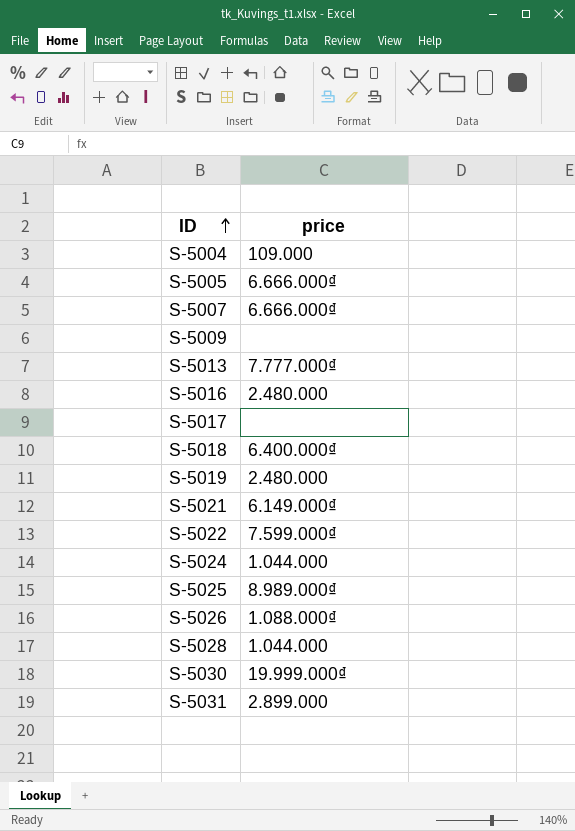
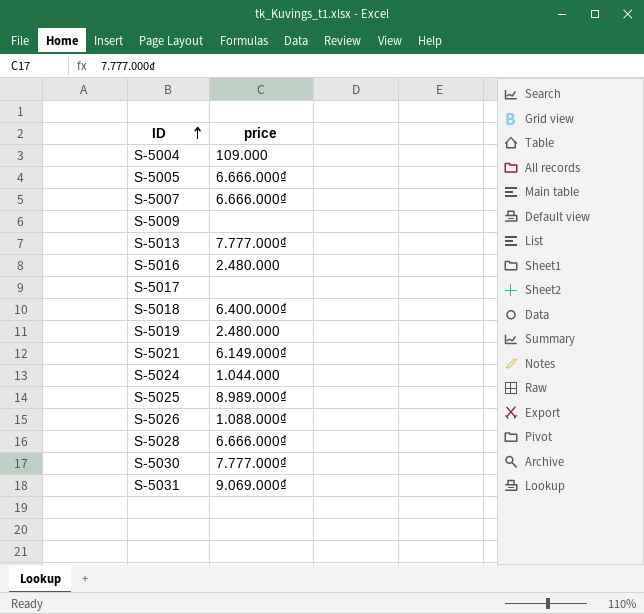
row S-5022: 7.599.000₫ -> none
S-5028 | price: 1.044.000 -> 6.666.000₫
S-5030 | price: 19.999.000₫ -> 7.777.000₫
S-5031 | price: 2.899.000 -> 9.069.000₫

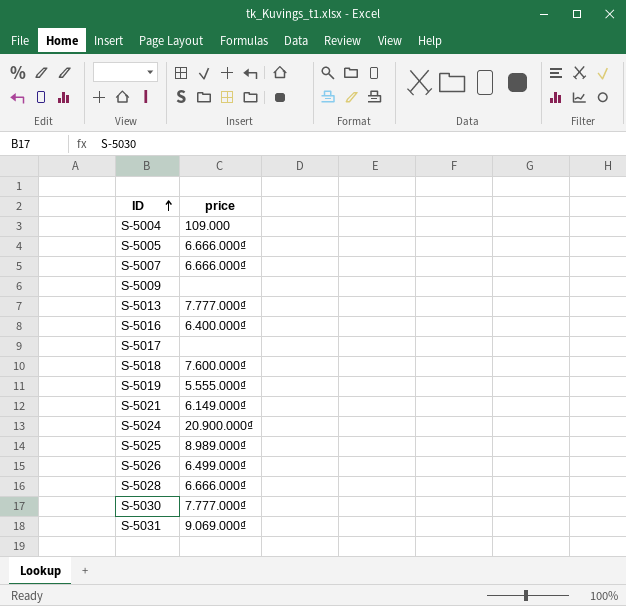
S-5016 | price: 2.480.000 -> 6.400.000₫
S-5018 | price: 6.400.000₫ -> 7.600.000₫
S-5019 | price: 2.480.000 -> 5.555.000₫
S-5024 | price: 1.044.000 -> 20.900.000₫
S-5026 | price: 1.088.000₫ -> 6.499.000₫

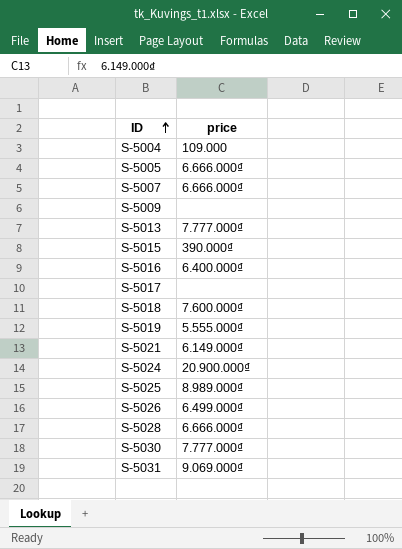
row S-5015: none -> 390.000₫

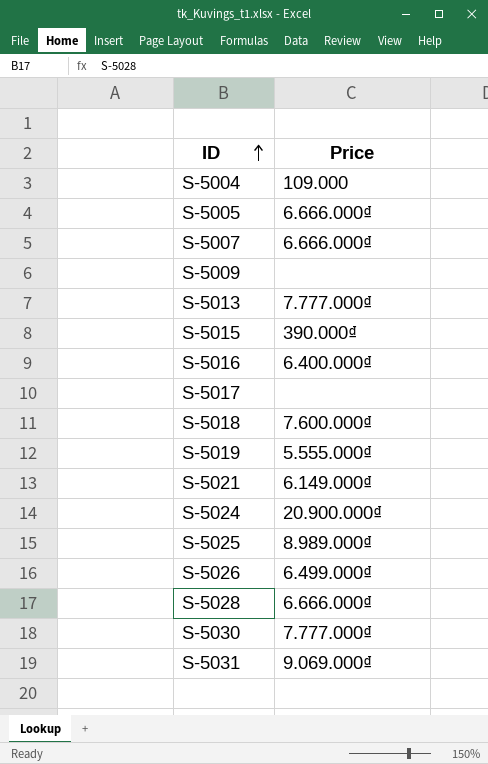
column name: price -> Price

